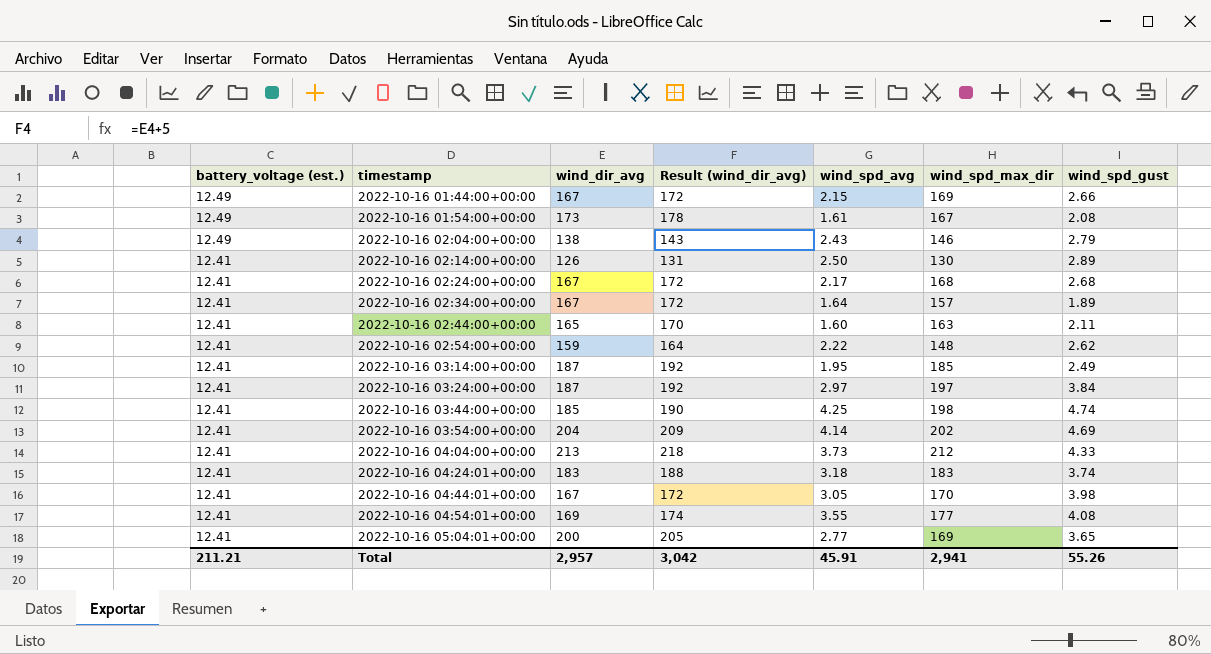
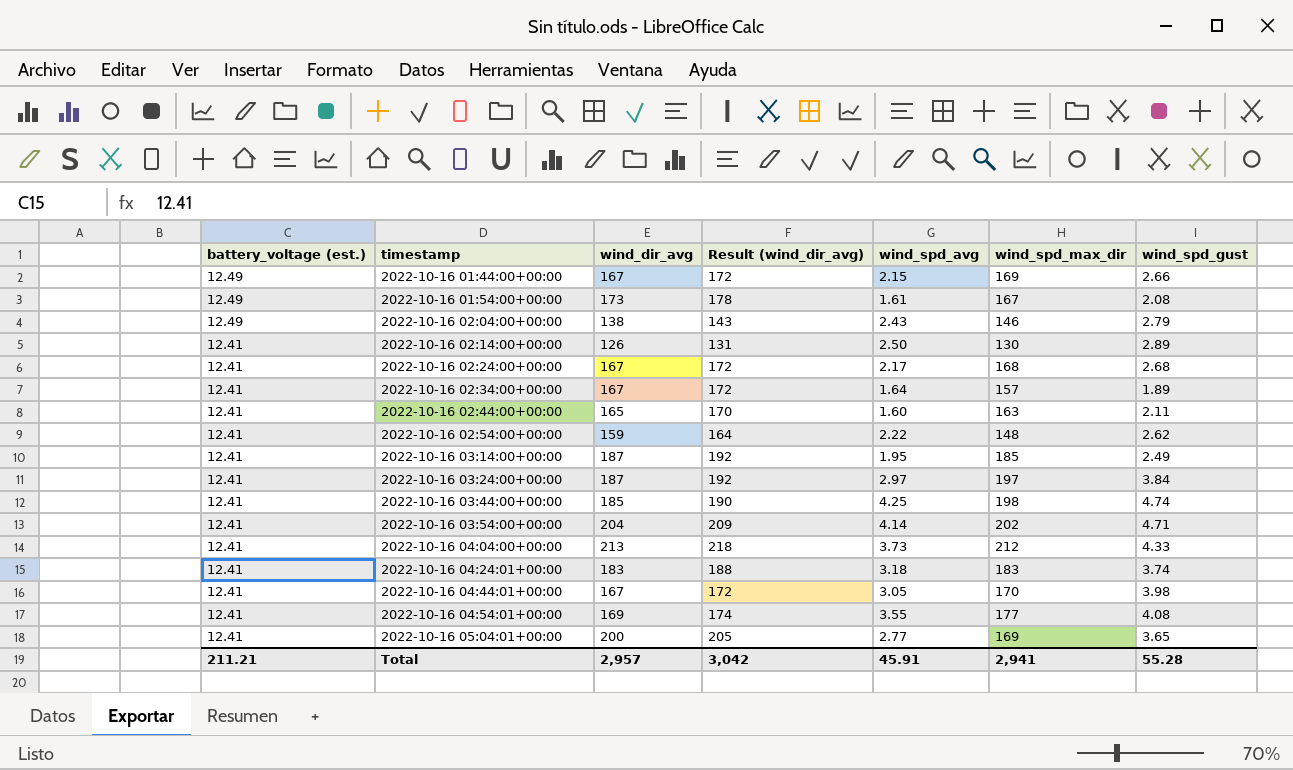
2022-10-16 03:54:00+00:00 | wind_spd_gust: 4.69 -> 4.71
Total | wind_spd_gust: 55.26 -> 55.28

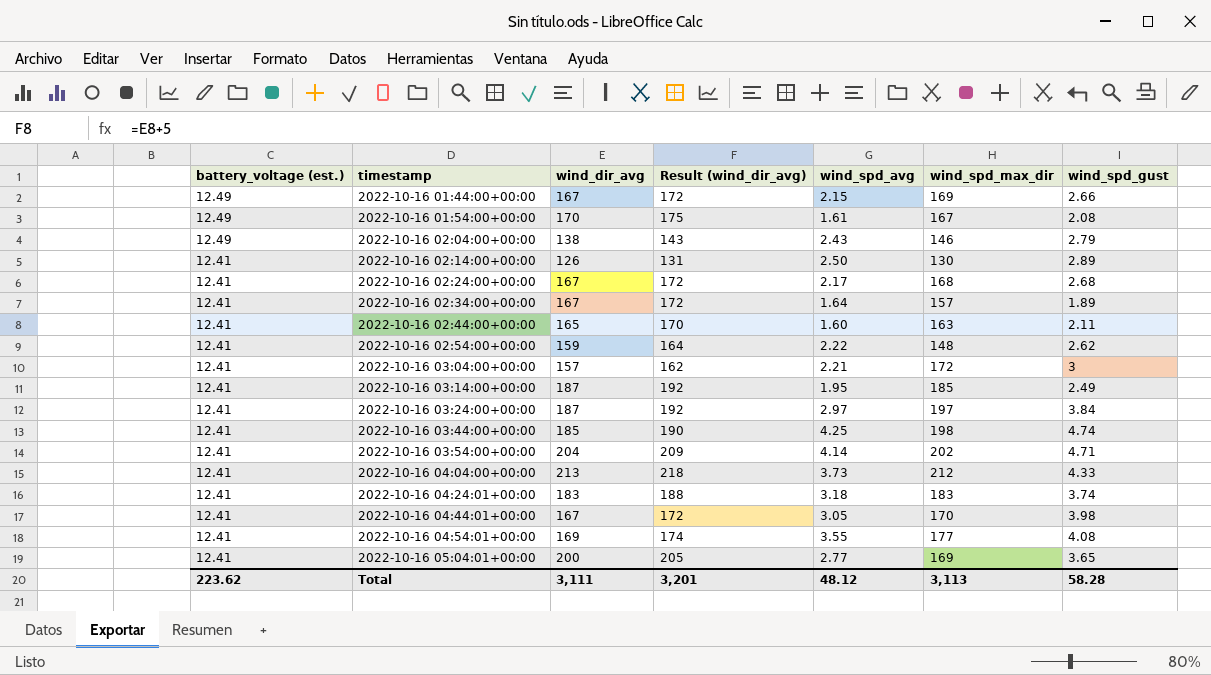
2022-10-16 01:54:00+00:00 | wind_dir_avg: 173 -> 170
2022-10-16 01:54:00+00:00 | Result (wind_dir_avg): 178 -> 175
row 2022-10-16 03:04:00+00:00: none -> 12.41 | 157 | 162 | 2.21 | 172 | 3
Total | battery_voltage (est.): 211.21 -> 223.62
Total | wind_dir_avg: 2,957 -> 3,111
Total | Result (wind_dir_avg): 3,042 -> 3,201
Total | wind_spd_avg: 45.91 -> 48.12
Total | wind_spd_max_dir: 2,941 -> 3,113
Total | wind_spd_gust: 55.28 -> 58.28

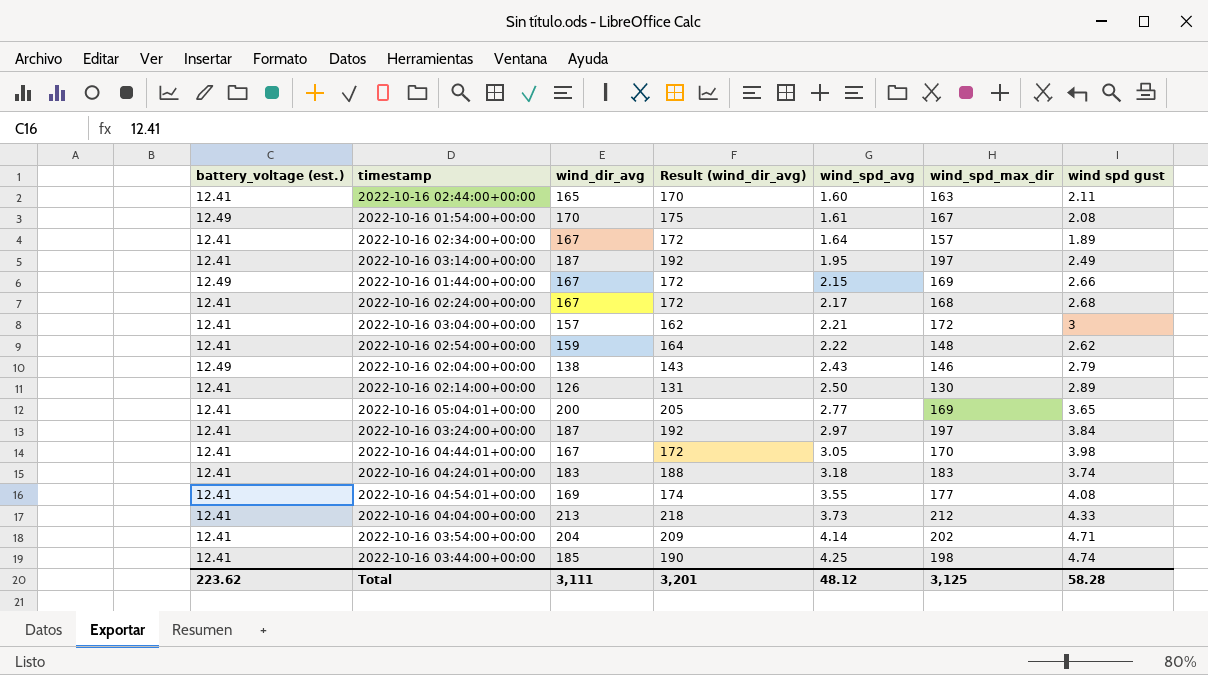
row order: battery_voltage (est.) descending -> wind_spd_avg ascending
column name: wind_spd_gust -> wind spd gust
2022-10-16 03:14:00+00:00 | wind_spd_max_dir: 185 -> 197
Total | wind_spd_max_dir: 3,113 -> 3,125

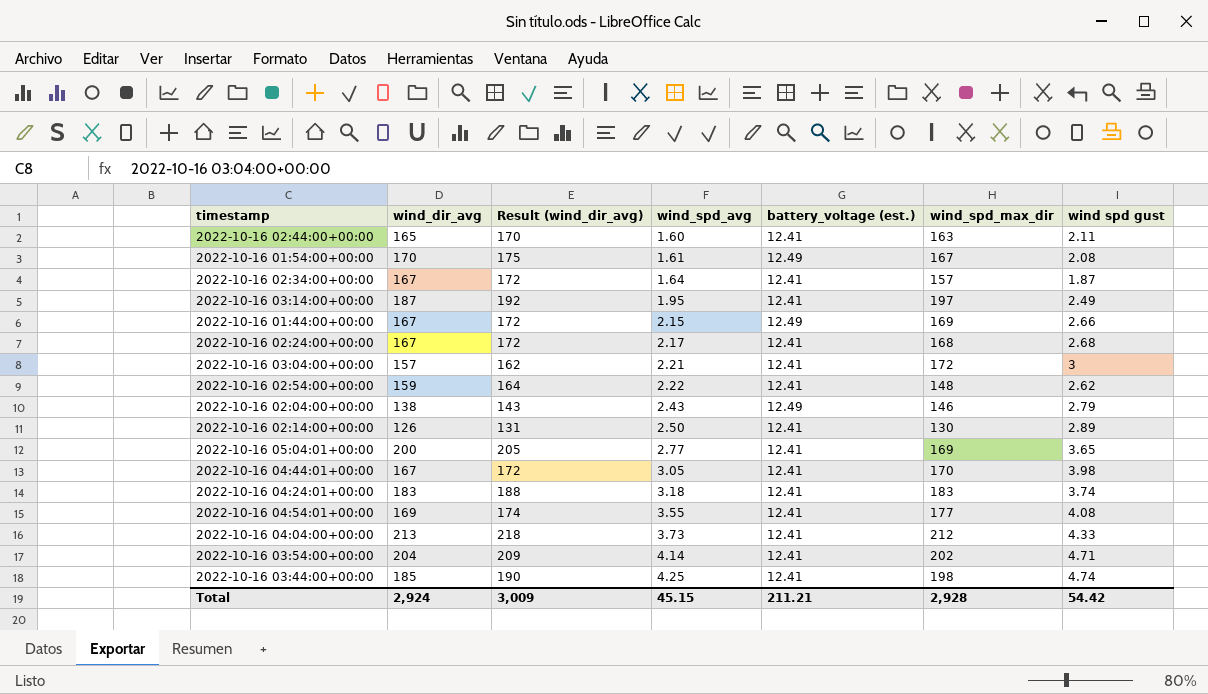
column battery_voltage (est.) | position: 1 -> 5
row 2022-10-16 03:24:00+00:00: 12.41 | 187 | 192 | 2.97 | 197 | 3.84 -> none
2022-10-16 02:34:00+00:00 | wind spd gust: 1.89 -> 1.87
Total | wind_dir_avg: 3,111 -> 2,924
Total | Result (wind_dir_avg): 3,201 -> 3,009
Total | wind_spd_avg: 48.12 -> 45.15
Total | battery_voltage (est.): 223.62 -> 211.21
Total | wind_spd_max_dir: 3,125 -> 2,928
Total | wind spd gust: 58.28 -> 54.42

